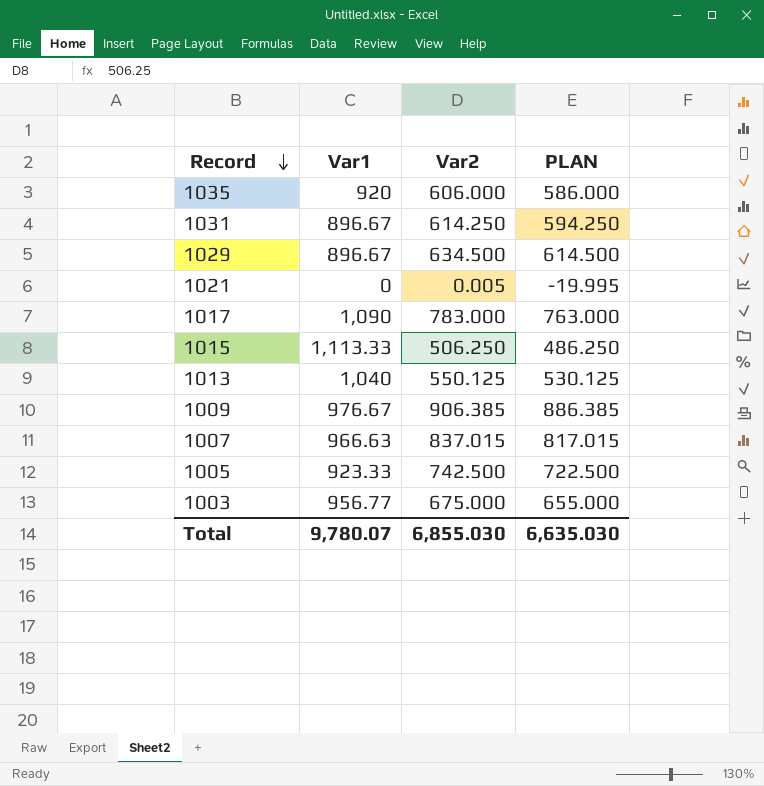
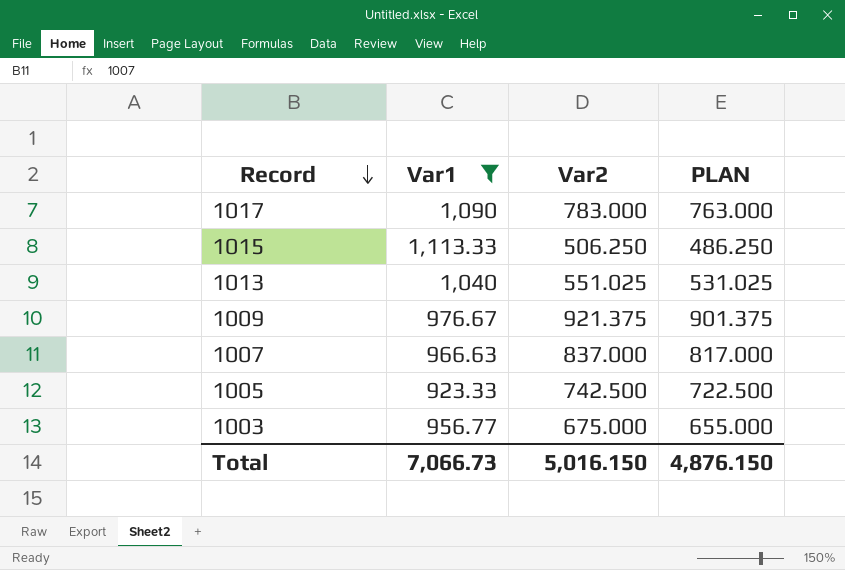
filter: none -> Var1 >= 923.33
1013 | Var2: 550.125 -> 551.025
1013 | PLAN: 530.125 -> 531.025
1009 | Var2: 906.385 -> 921.375
1009 | PLAN: 886.385 -> 901.375
1007 | Var2: 837.015 -> 837.000
1007 | PLAN: 817.015 -> 817.000
Total | Var1: 9,780.07 -> 7,066.73
Total | Var2: 6,855.030 -> 5,016.150
Total | PLAN: 6,635.030 -> 4,876.150

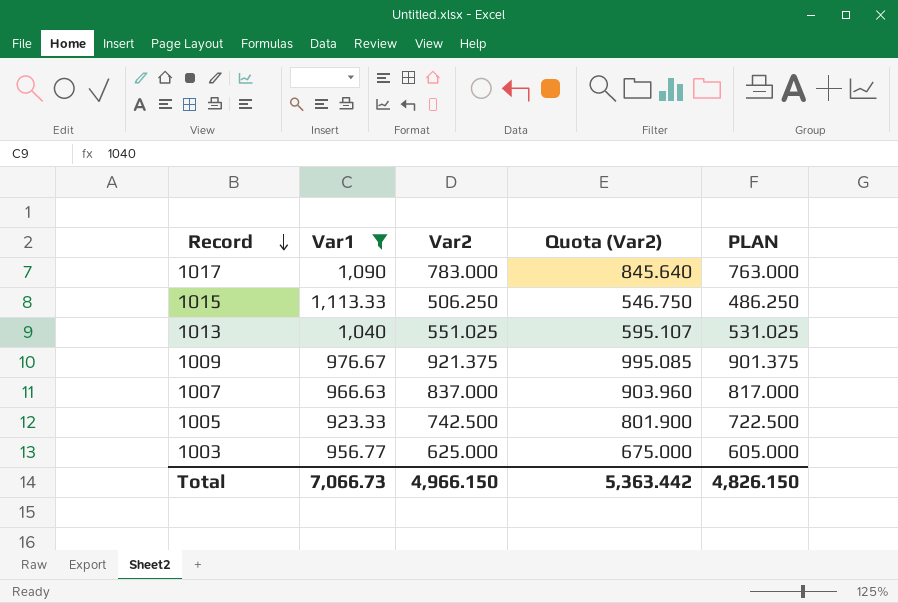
column Quota (Var2) | formula: none -> [Var2] * 1.08
1003 | Var2: 675.000 -> 625.000
1003 | PLAN: 655.000 -> 605.000
Total | Var2: 5,016.150 -> 4,966.150
Total | PLAN: 4,876.150 -> 4,826.150

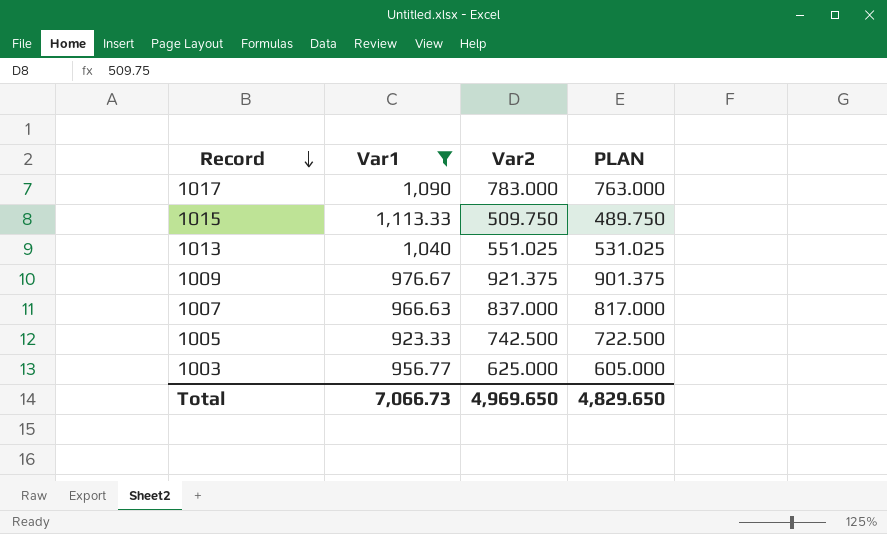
column Quota (Var2) | formula: [Var2] * 1.08 -> none
1015 | Var2: 506.250 -> 509.750
1015 | PLAN: 486.250 -> 489.750
Total | Var2: 4,966.150 -> 4,969.650
Total | PLAN: 4,826.150 -> 4,829.650

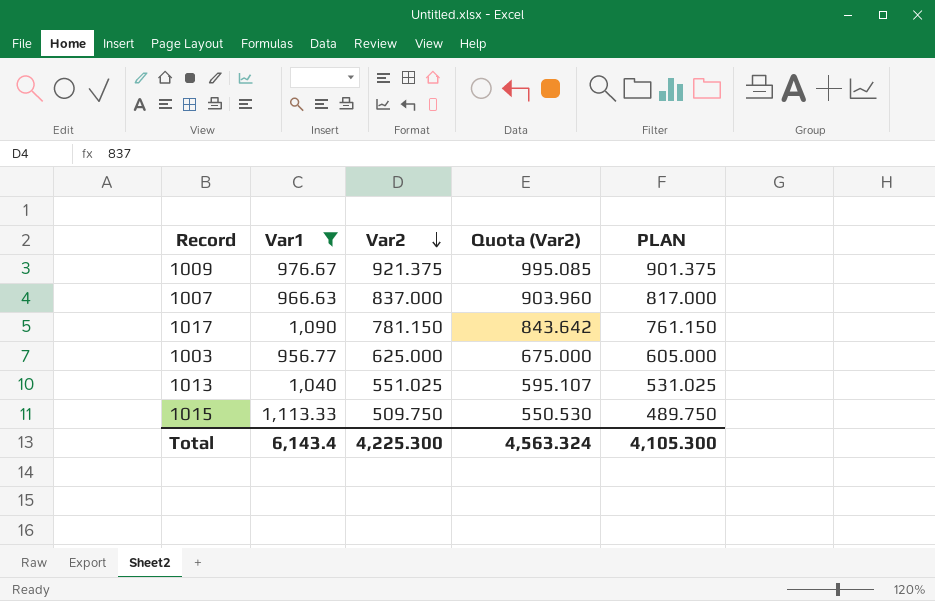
row order: Record descending -> Var2 descending
column Quota (Var2) | formula: none -> [Var2] * 1.08
row 1005: 923.33 | 742.500 | 722.500 -> none
1017 | Var2: 783.000 -> 781.150
1017 | PLAN: 763.000 -> 761.150
Total | Var1: 7,066.73 -> 6,143.4
Total | Var2: 4,969.650 -> 4,225.300
Total | PLAN: 4,829.650 -> 4,105.300

